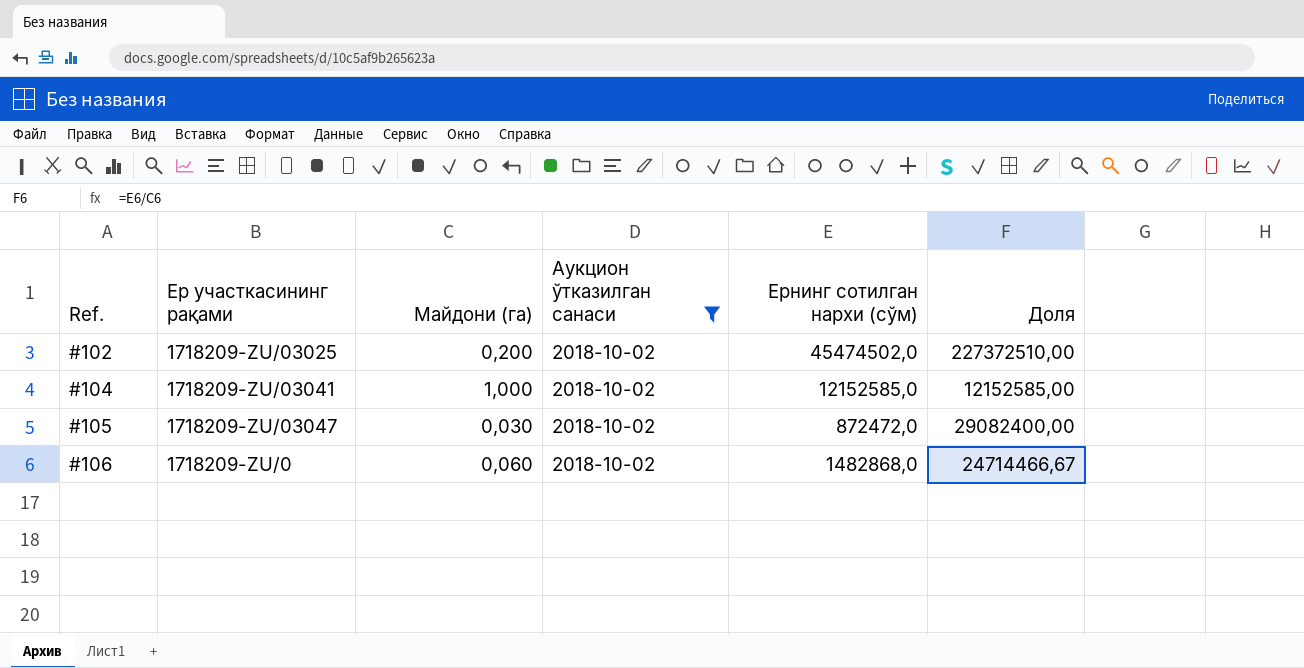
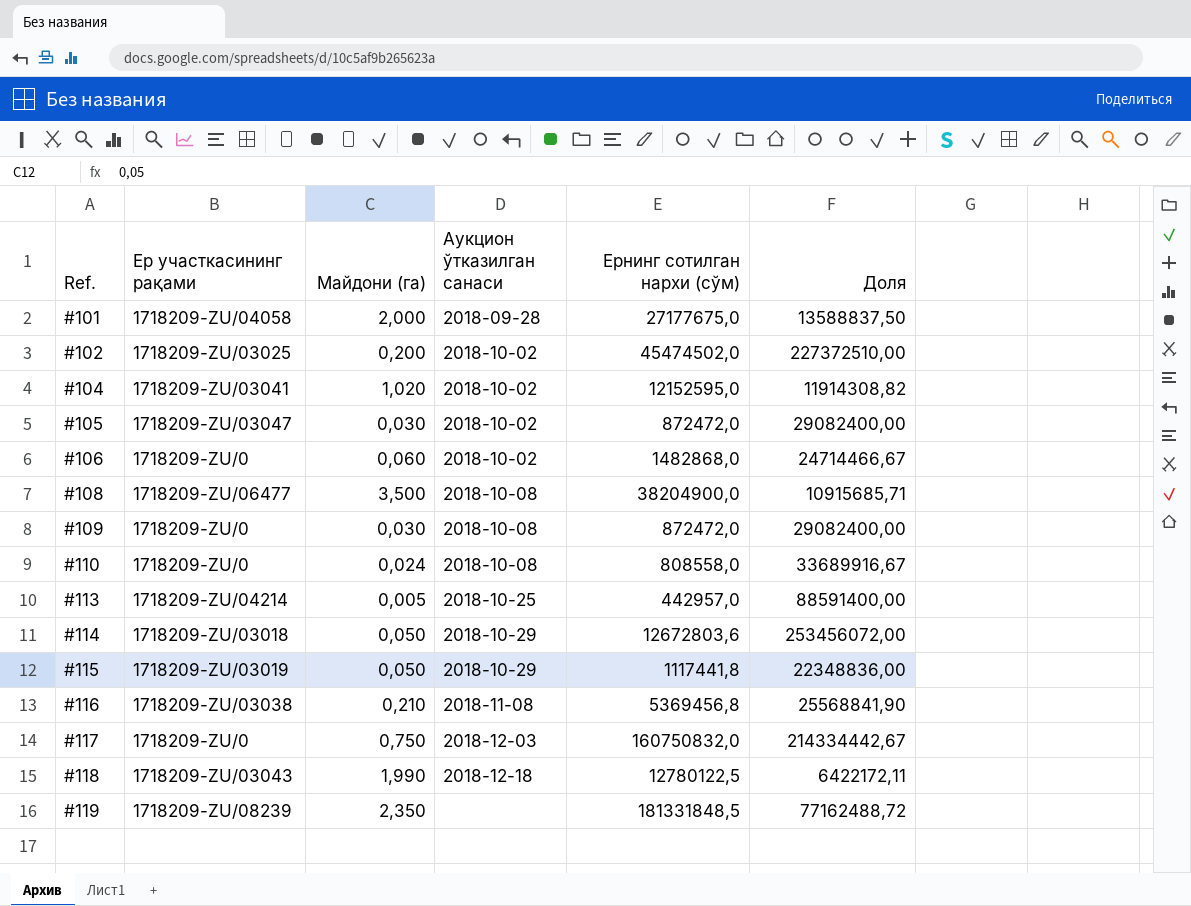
filter: Аукцион ўтказилган санаси = 2018-10-02 -> none
#104 | Майдони (га): 1,000 -> 1,020
#104 | Ернинг сотилган нархи (сўм): 12152585,0 -> 12152595,0
#104 | Доля: 12152585,00 -> 11914308,82

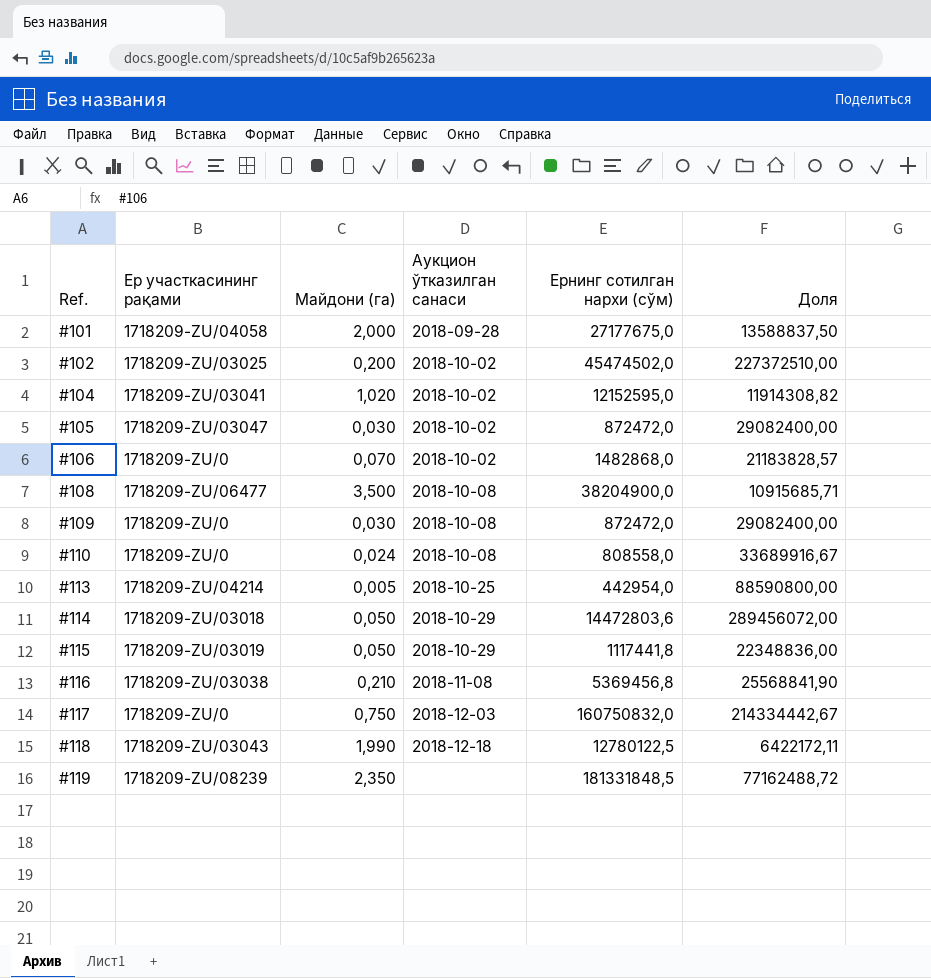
#106 | Майдони (га): 0,060 -> 0,070
#106 | Доля: 24714466,67 -> 21183828,57
#113 | Ернинг сотилган нархи (сўм): 442957,0 -> 442954,0
#113 | Доля: 88591400,00 -> 88590800,00
#114 | Ернинг сотилган нархи (сўм): 12672803,6 -> 14472803,6
#114 | Доля: 253456072,00 -> 289456072,00

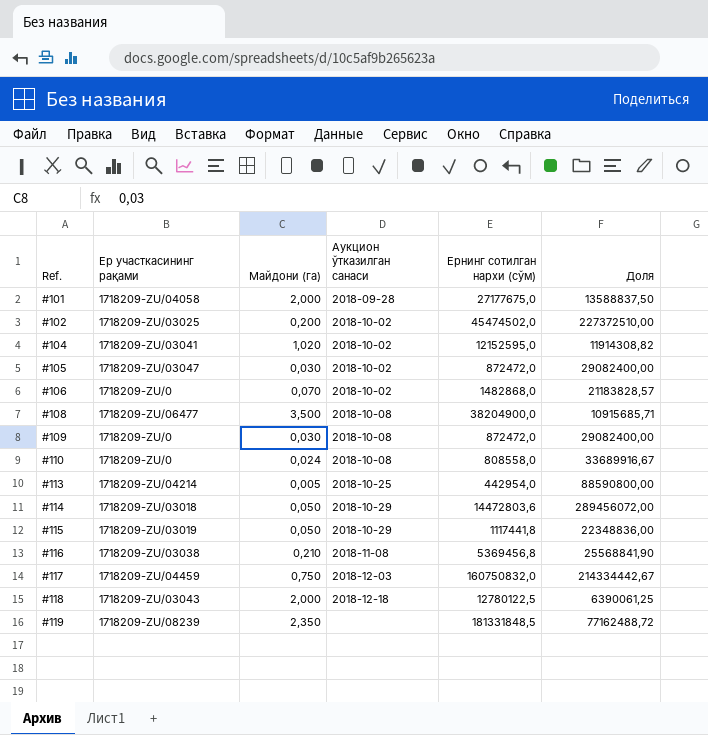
#117 | Ер участкасининг рақами: 1718209-ZU/0 -> 1718209-ZU/04459
#118 | Майдони (га): 1,990 -> 2,000
#118 | Доля: 6422172,11 -> 6390061,25

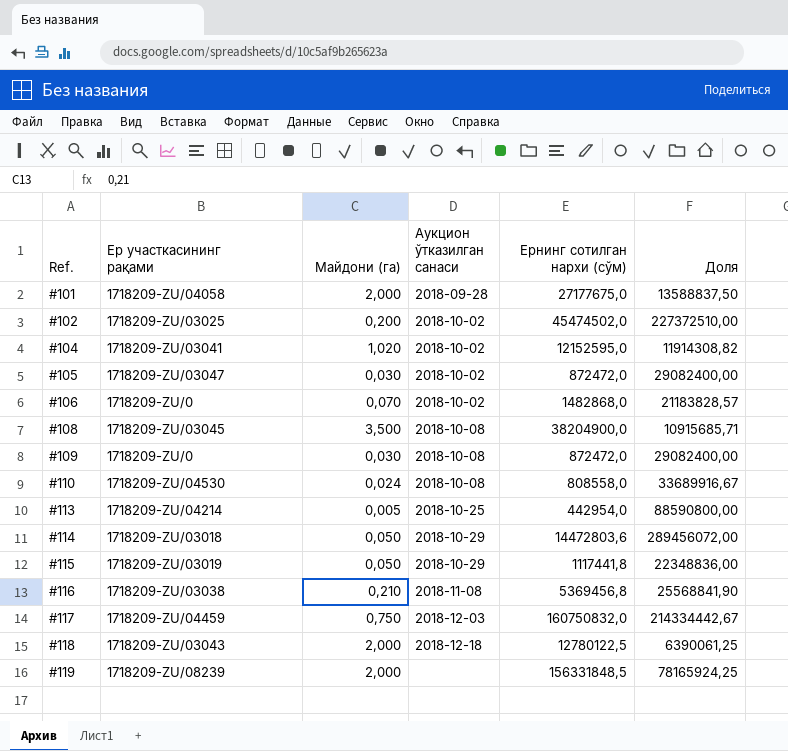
#108 | Ер участкасининг рақами: 1718209-ZU/06477 -> 1718209-ZU/03045
#110 | Ер участкасининг рақами: 1718209-ZU/0 -> 1718209-ZU/04530
#119 | Майдони (га): 2,350 -> 2,000
#119 | Ернинг сотилган нархи (сўм): 181331848,5 -> 156331848,5
#119 | Доля: 77162488,72 -> 78165924,25

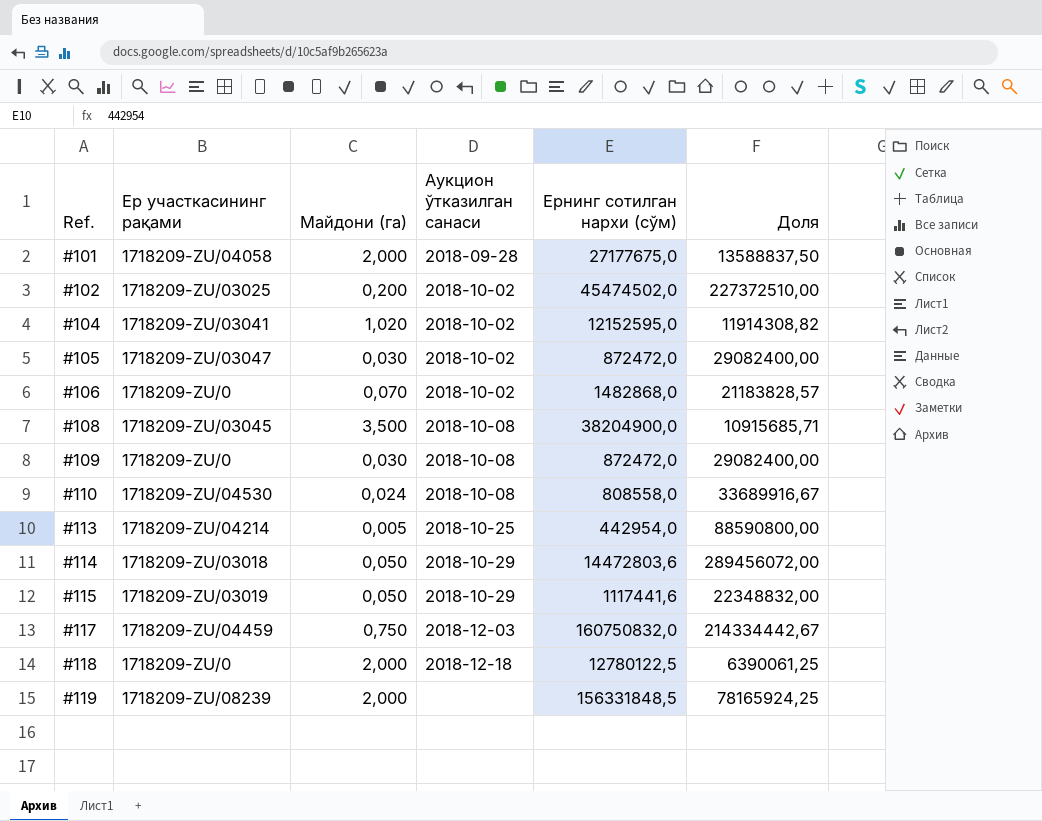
row #116: 1718209-ZU/03038 | 0,210 | 2018-11-08 | 5369456,8 | 25568841,90 -> none
#115 | Ернинг сотилган нархи (сўм): 1117441,8 -> 1117441,6
#115 | Доля: 22348836,00 -> 22348832,00
#118 | Ер участкасининг рақами: 1718209-ZU/03043 -> 1718209-ZU/0

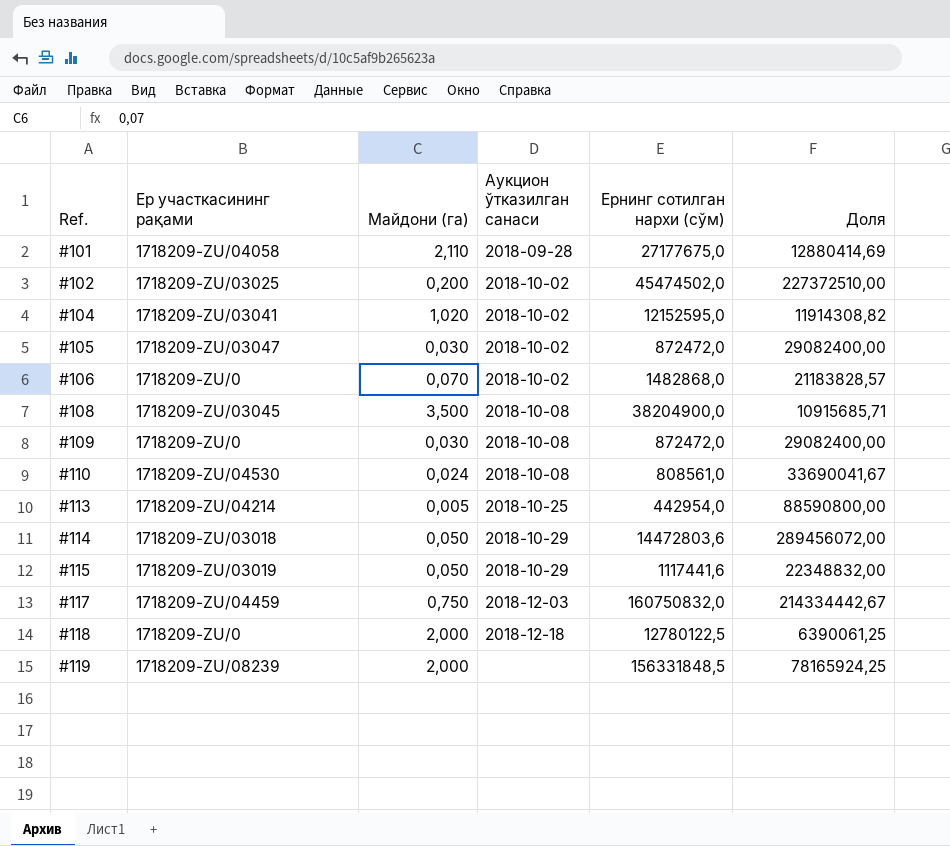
#101 | Майдони (га): 2,000 -> 2,110
#101 | Доля: 13588837,50 -> 12880414,69
#110 | Ернинг сотилган нархи (сўм): 808558,0 -> 808561,0
#110 | Доля: 33689916,67 -> 33690041,67

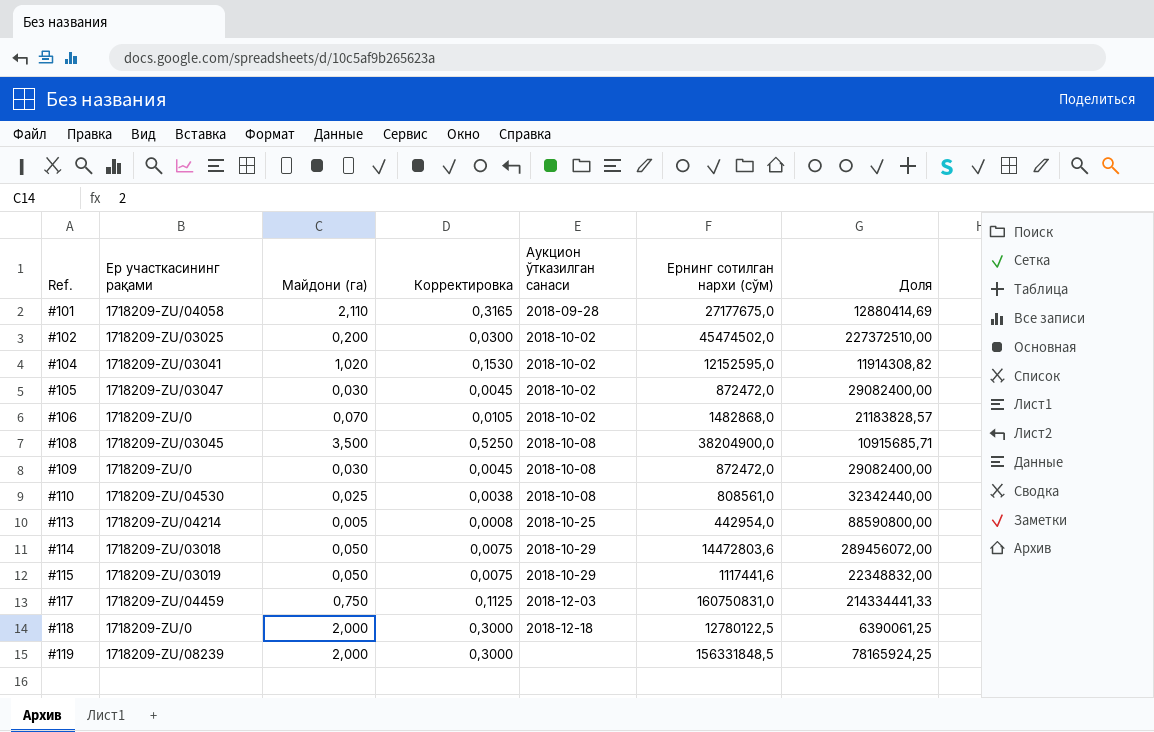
column Корректировка | formula: none -> [Майдони (га)] * 0,15
#110 | Майдони (га): 0,024 -> 0,025
#110 | Доля: 33690041,67 -> 32342440,00
#117 | Ернинг сотилган нархи (сўм): 160750832,0 -> 160750831,0
#117 | Доля: 214334442,67 -> 214334441,33

